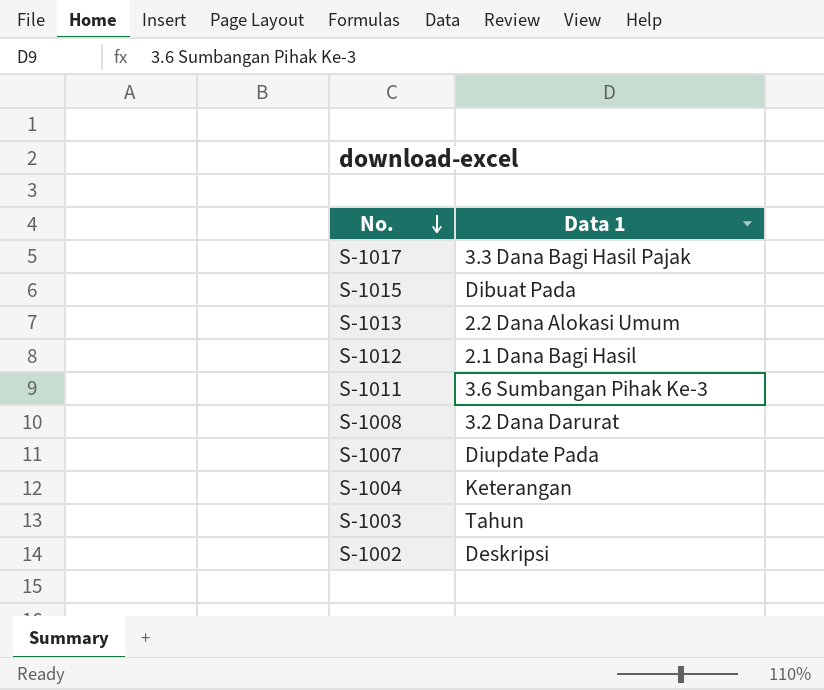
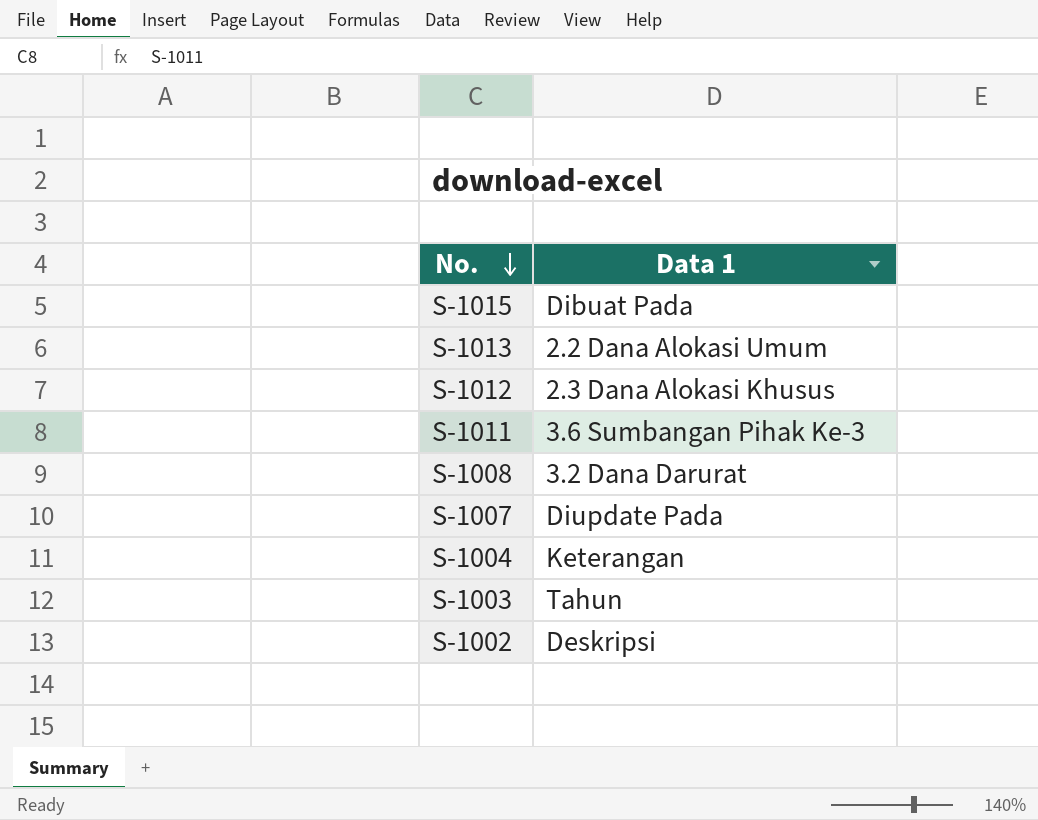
row S-1017: 3.3 Dana Bagi Hasil Pajak -> none
S-1012 | Data 1: 2.1 Dana Bagi Hasil -> 2.3 Dana Alokasi Khusus

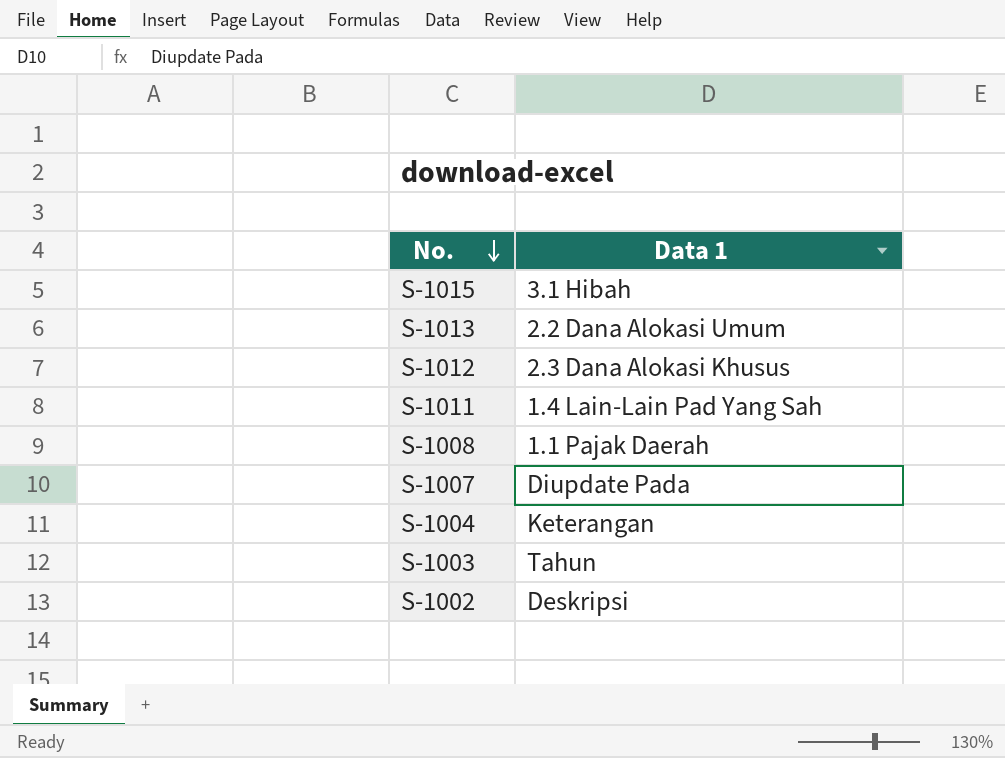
S-1015 | Data 1: Dibuat Pada -> 3.1 Hibah
S-1011 | Data 1: 3.6 Sumbangan Pihak Ke-3 -> 1.4 Lain-Lain Pad Yang Sah
S-1008 | Data 1: 3.2 Dana Darurat -> 1.1 Pajak Daerah

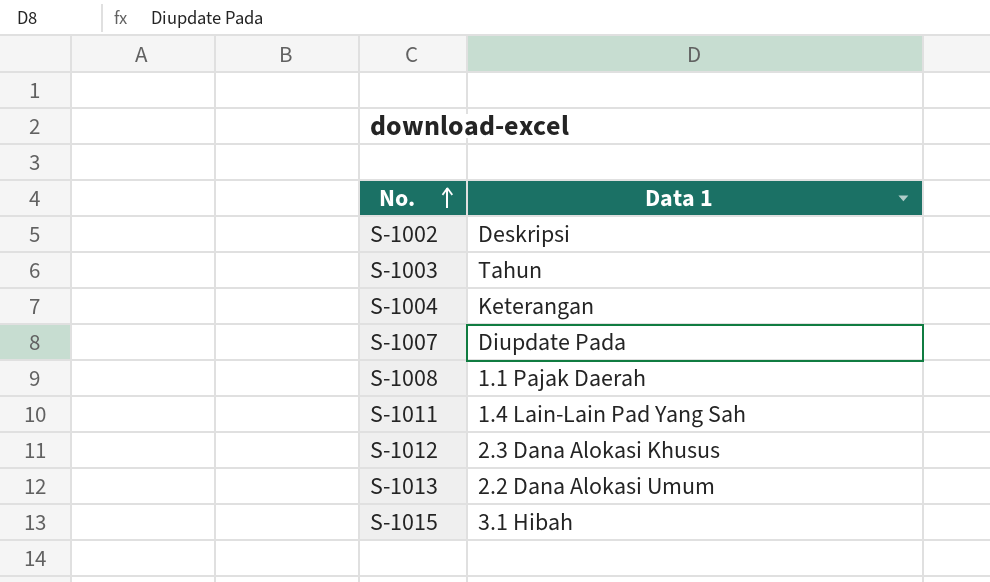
row order: No. descending -> No. ascending

